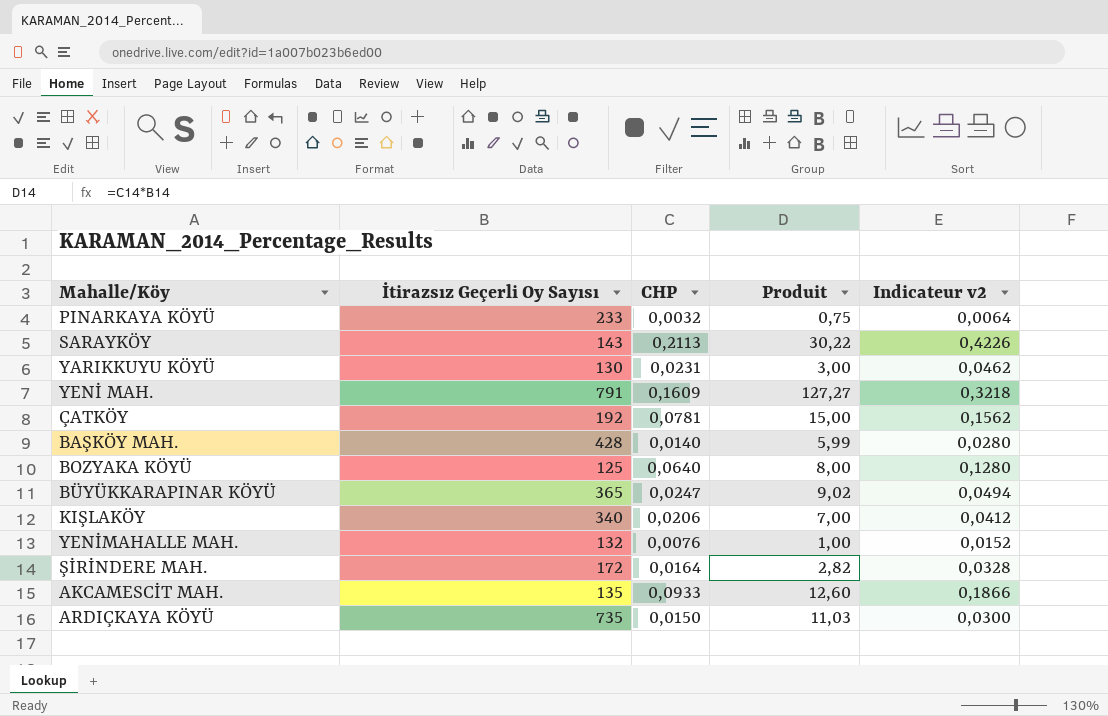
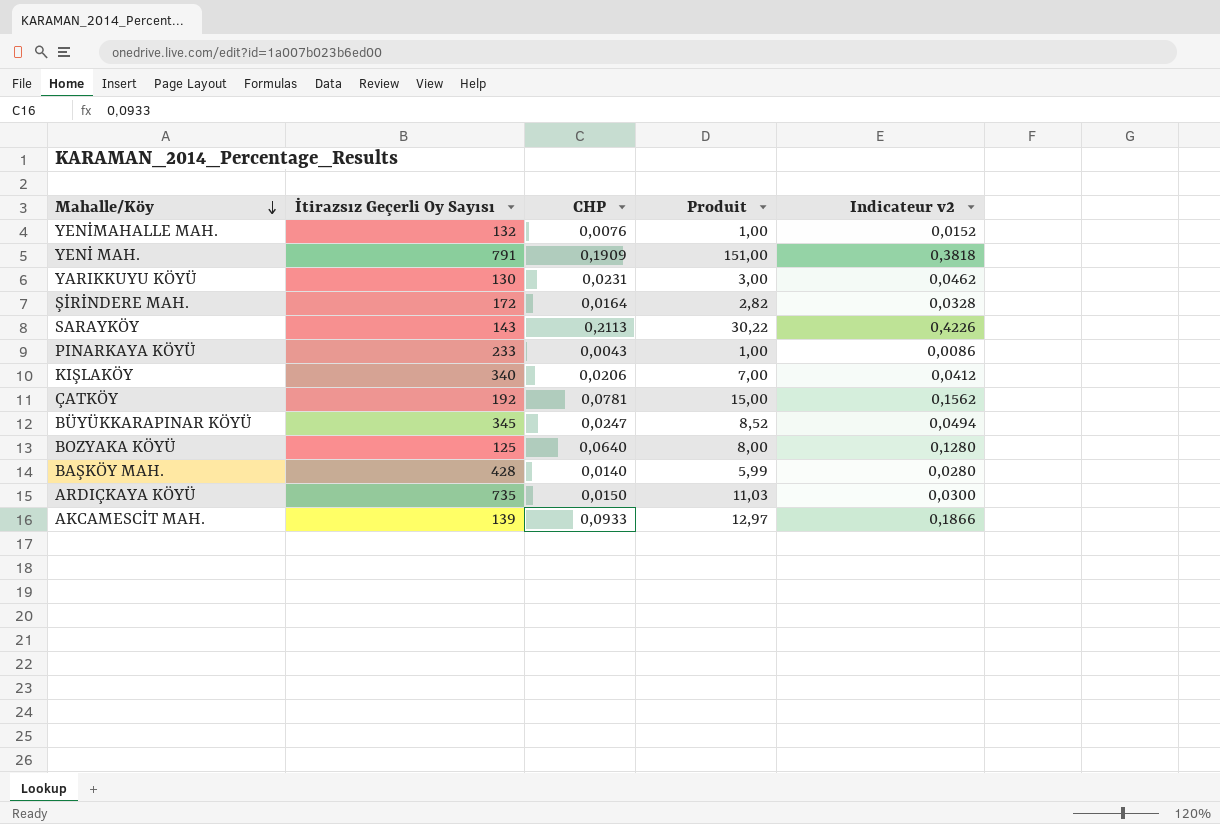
row order: none -> Mahalle/Köy descending
YENİ MAH. | CHP: 0,1609 -> 0,1909
YENİ MAH. | Produit: 127,27 -> 151,00
YENİ MAH. | Indicateur v2: 0,3218 -> 0,3818
PINARKAYA KÖYÜ | CHP: 0,0032 -> 0,0043
PINARKAYA KÖYÜ | Produit: 0,75 -> 1,00
PINARKAYA KÖYÜ | Indicateur v2: 0,0064 -> 0,0086
BÜYÜKKARAPINAR KÖYÜ | İtirazsız Geçerli Oy Sayısı: 365 -> 345
BÜYÜKKARAPINAR KÖYÜ | Produit: 9,02 -> 8,52
AKCAMESCİT MAH. | İtirazsız Geçerli Oy Sayısı: 135 -> 139
AKCAMESCİT MAH. | Produit: 12,60 -> 12,97

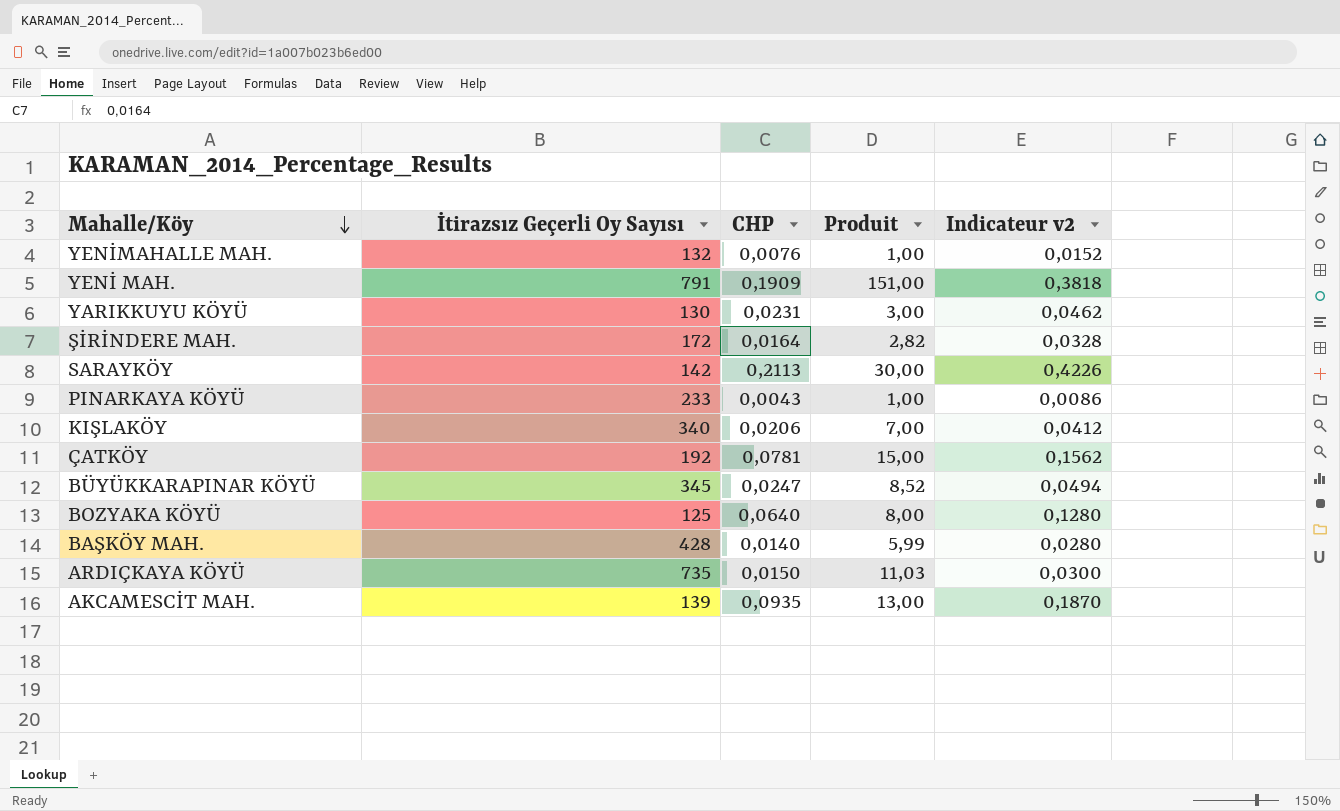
SARAYKÖY | İtirazsız Geçerli Oy Sayısı: 143 -> 142
SARAYKÖY | Produit: 30,22 -> 30,00
AKCAMESCİT MAH. | CHP: 0,0933 -> 0,0935
AKCAMESCİT MAH. | Produit: 12,97 -> 13,00
AKCAMESCİT MAH. | Indicateur v2: 0,1866 -> 0,1870

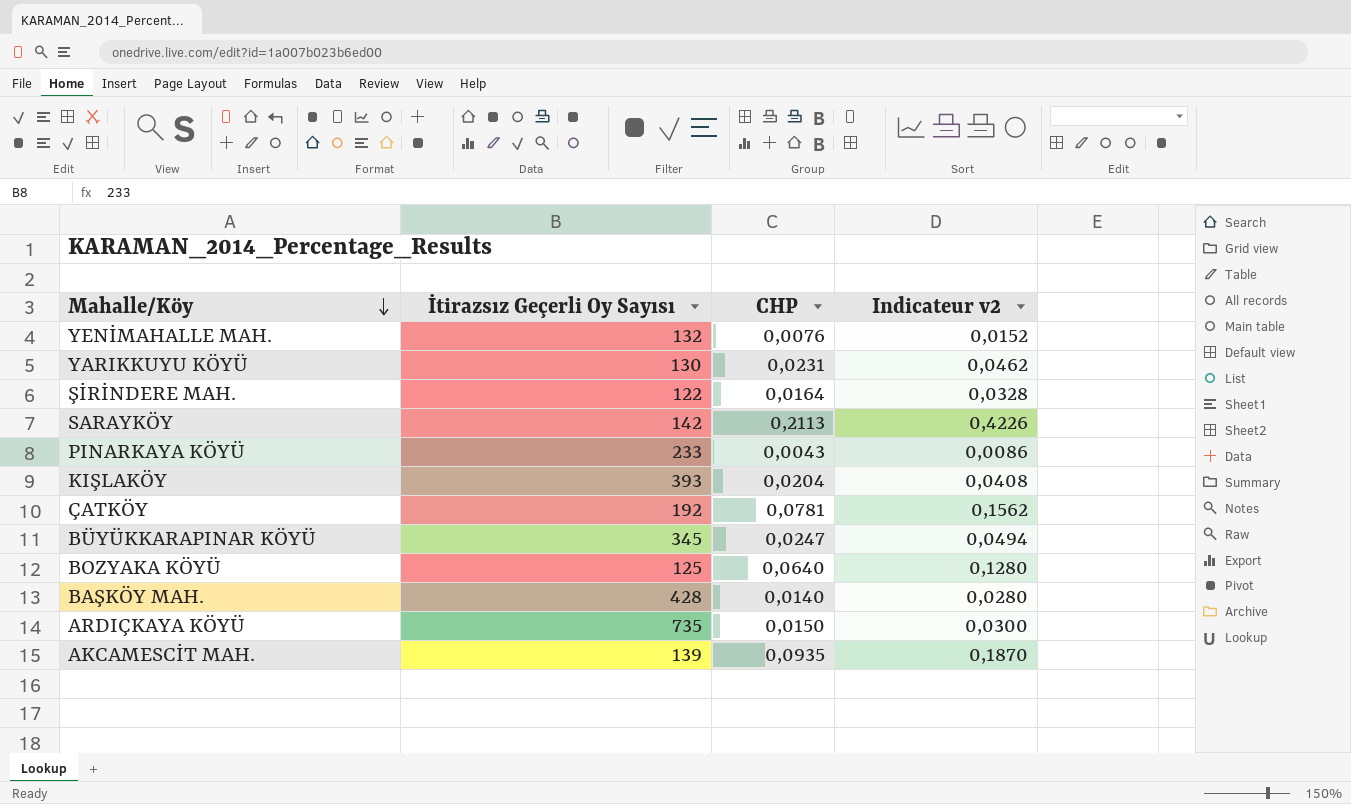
column Produit | formula: [İtirazsız Geçerli Oy Sayısı] * [CHP] -> none
row YENİ MAH.: 791 | 0,1909 | 151,00 | 0,3818 -> none
ŞİRİNDERE MAH. | İtirazsız Geçerli Oy Sayısı: 172 -> 122
KIŞLAKÖY | İtirazsız Geçerli Oy Sayısı: 340 -> 393
KIŞLAKÖY | CHP: 0,0206 -> 0,0204
KIŞLAKÖY | Indicateur v2: 0,0412 -> 0,0408

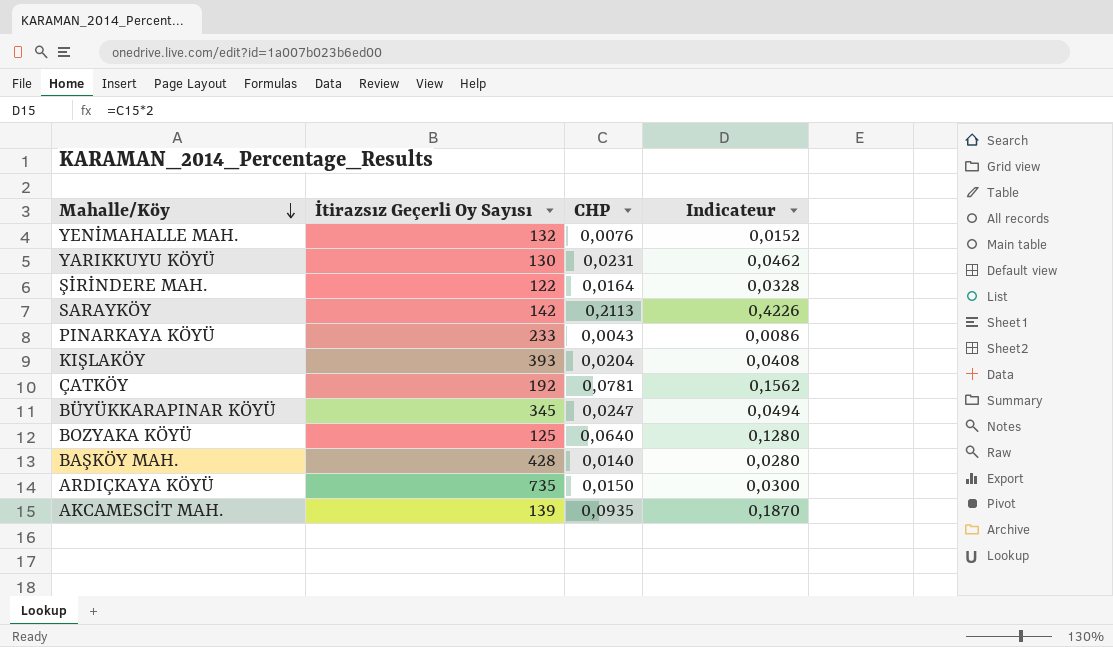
column name: Indicateur v2 -> Indicateur

